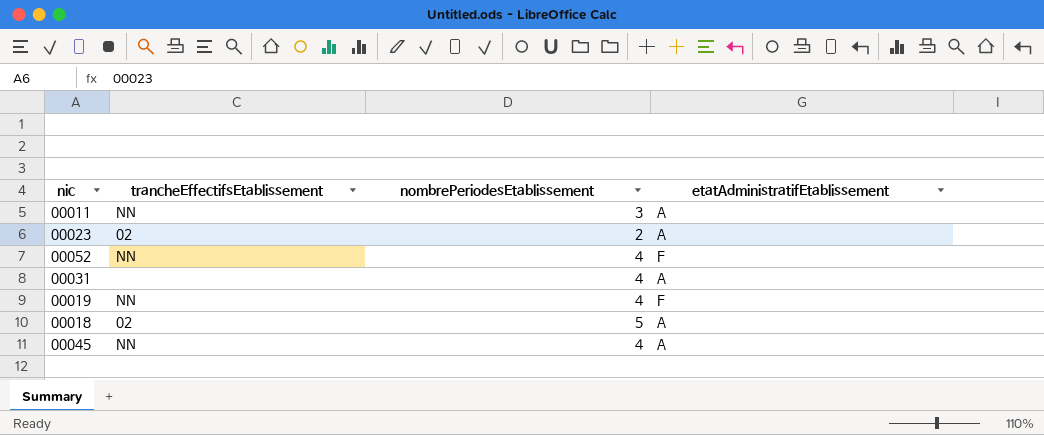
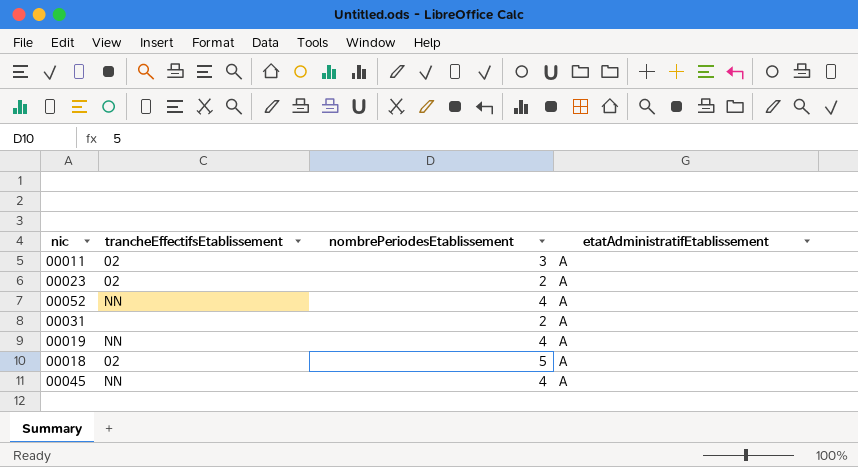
00011 | trancheEffectifsEtablissement: NN -> 02
00052 | etatAdministratifEtablissement: F -> A
00031 | nombrePeriodesEtablissement: 4 -> 2
00019 | etatAdministratifEtablissement: F -> A

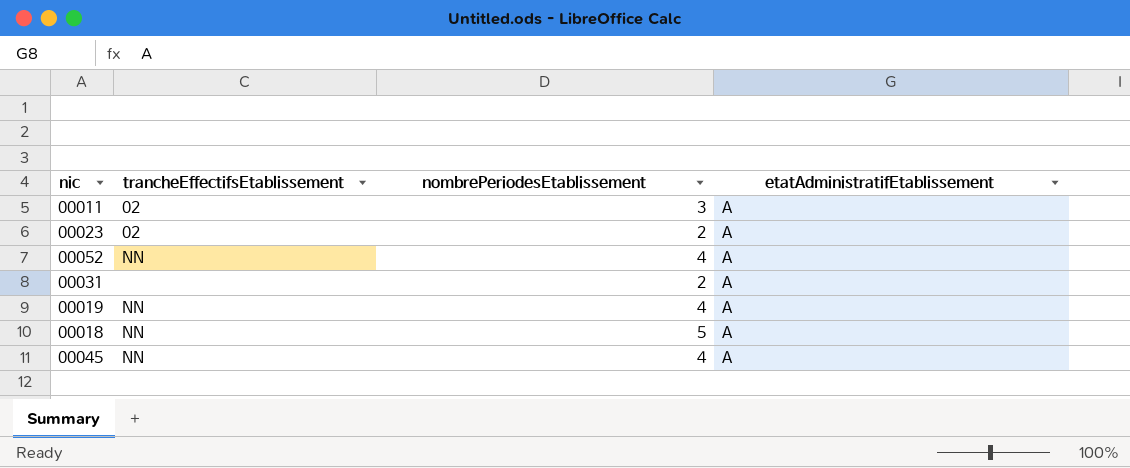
00018 | trancheEffectifsEtablissement: 02 -> NN

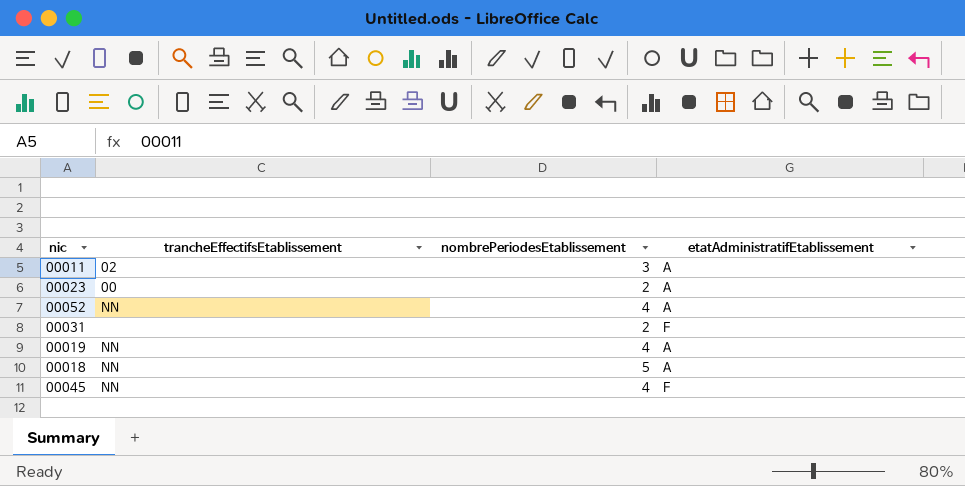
00023 | trancheEffectifsEtablissement: 02 -> 00
00031 | etatAdministratifEtablissement: A -> F
00045 | etatAdministratifEtablissement: A -> F

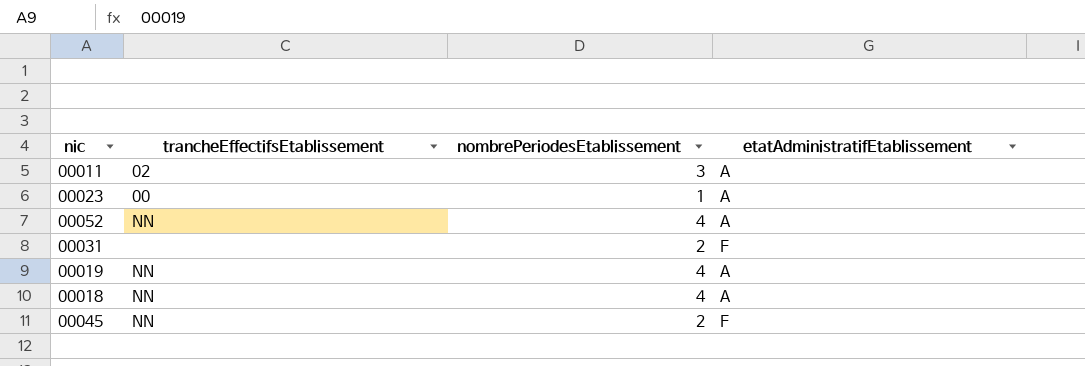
00023 | nombrePeriodesEtablissement: 2 -> 1
00018 | nombrePeriodesEtablissement: 5 -> 4
00045 | nombrePeriodesEtablissement: 4 -> 2

